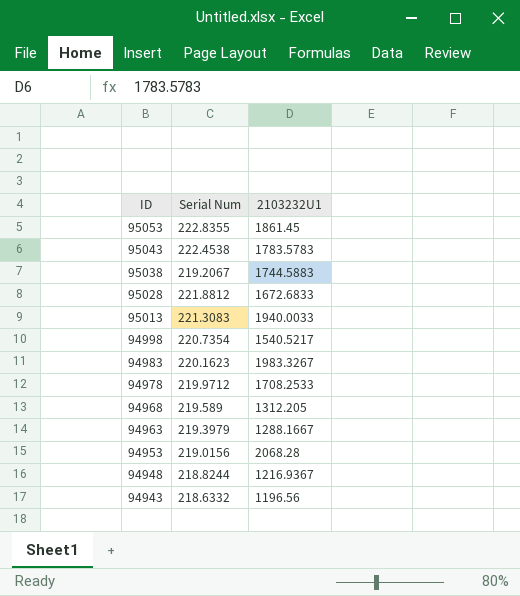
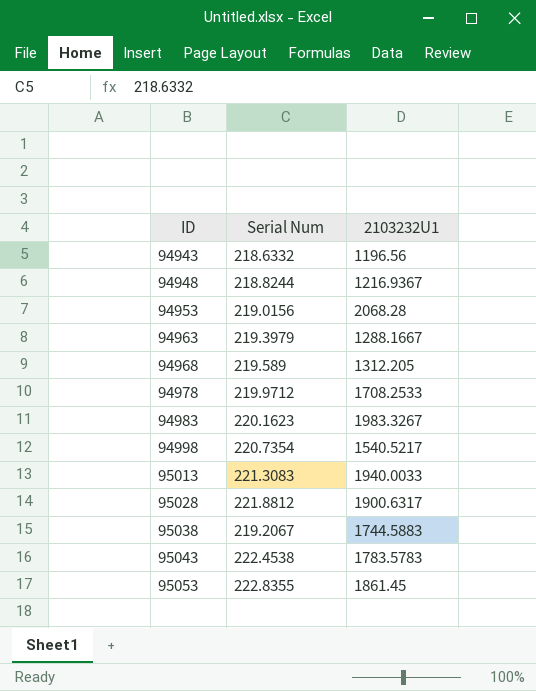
row order: ID descending -> ID ascending
95028 | 2103232U1: 1672.6833 -> 1900.6317

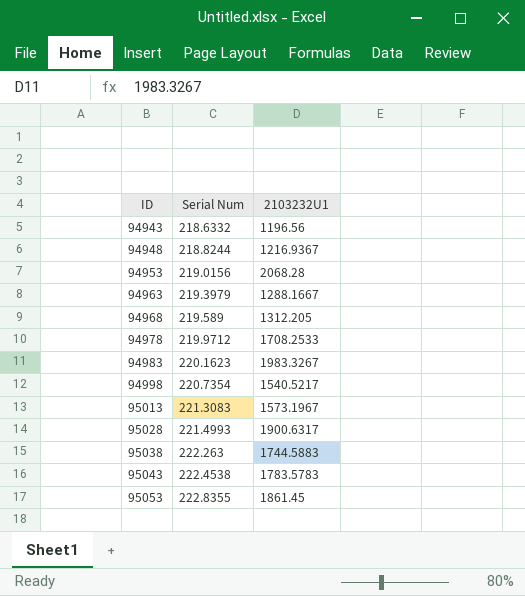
95013 | 2103232U1: 1940.0033 -> 1573.1967
95028 | Serial Num: 221.8812 -> 221.4993
95038 | Serial Num: 219.2067 -> 222.263

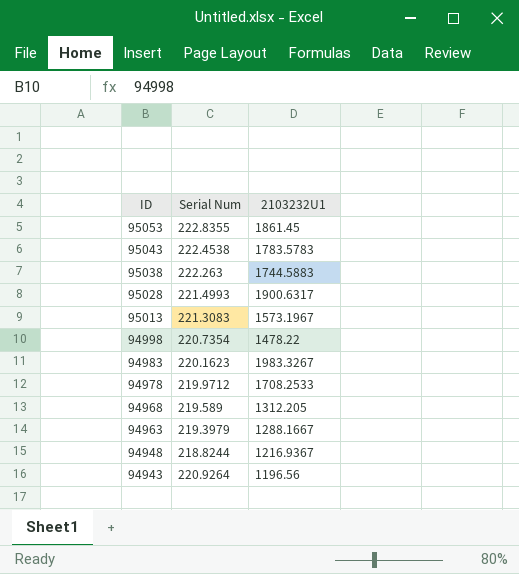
row order: ID ascending -> ID descending
row 94953: 219.0156 | 2068.28 -> none
94998 | 2103232U1: 1540.5217 -> 1478.22
94943 | Serial Num: 218.6332 -> 220.9264

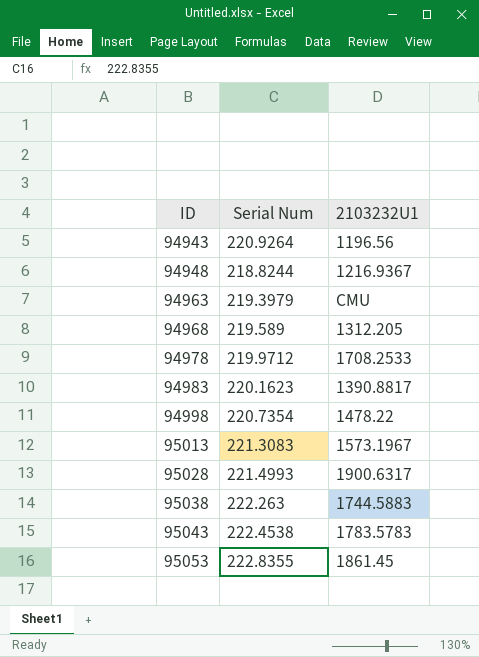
row order: ID descending -> ID ascending
94963 | 2103232U1: 1288.1667 -> CMU
94983 | 2103232U1: 1983.3267 -> 1390.8817

